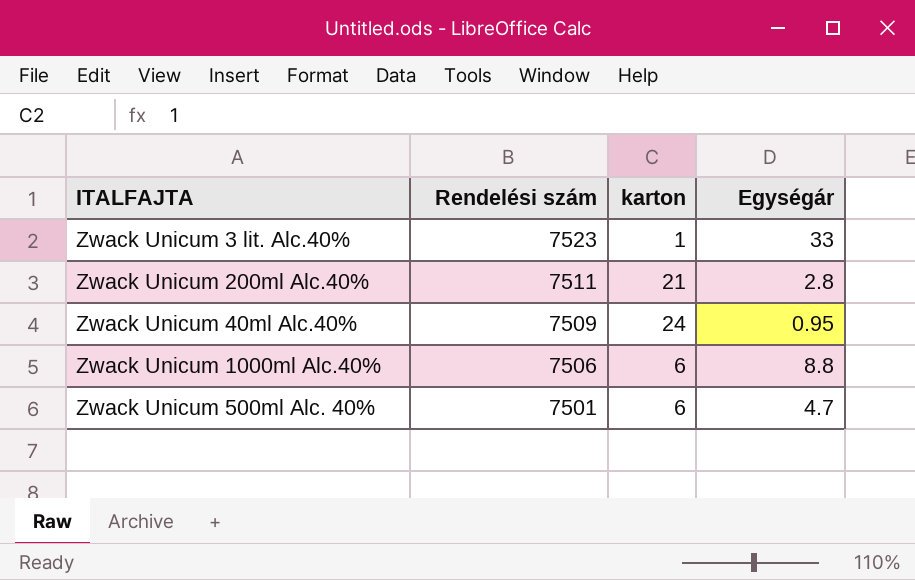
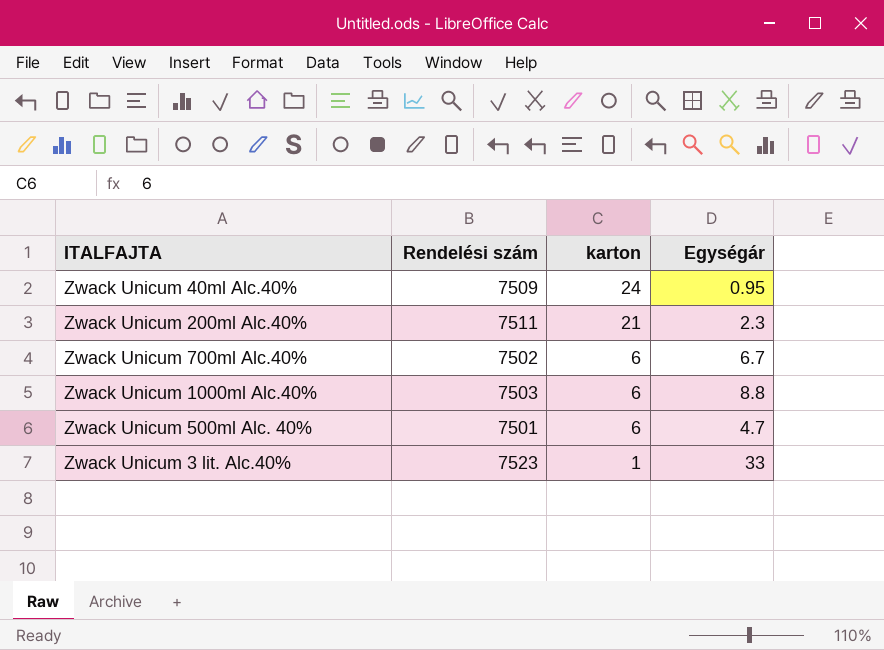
row order: Rendelési szám descending -> karton descending
Zwack Unicum 200ml Alc.40% | Egységár: 2.8 -> 2.3
row Zwack Unicum 700ml Alc.40%: none -> 7502 | 6 | 6.7
Zwack Unicum 1000ml Alc.40% | Rendelési szám: 7506 -> 7503

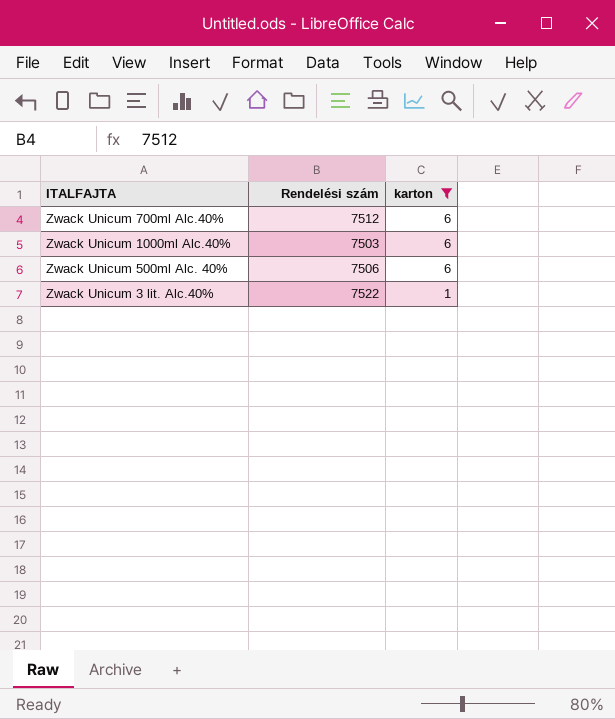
filter: none -> karton <= 6
column Egységár | position: 4 -> none
Zwack Unicum 700ml Alc.40% | Rendelési szám: 7502 -> 7512
Zwack Unicum 500ml Alc. 40% | Rendelési szám: 7501 -> 7506
Zwack Unicum 3 lit. Alc.40% | Rendelési szám: 7523 -> 7522

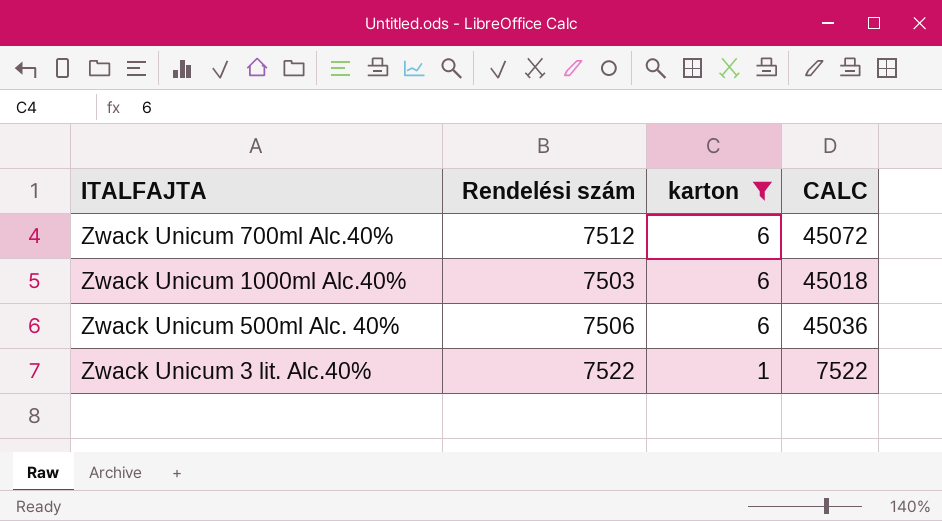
column CALC | formula: none -> [Rendelési szám] * [karton]

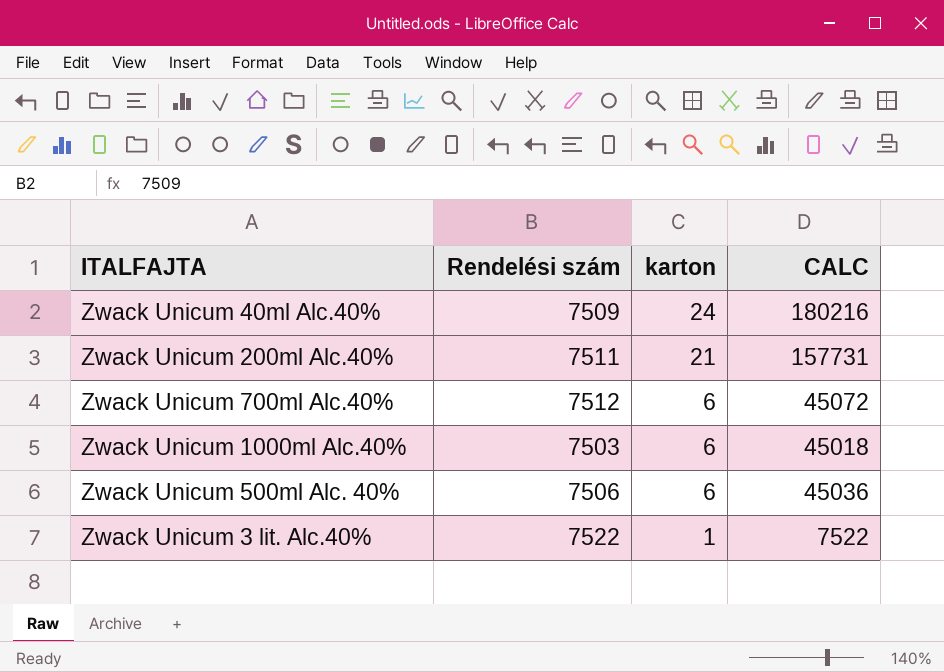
filter: karton <= 6 -> none

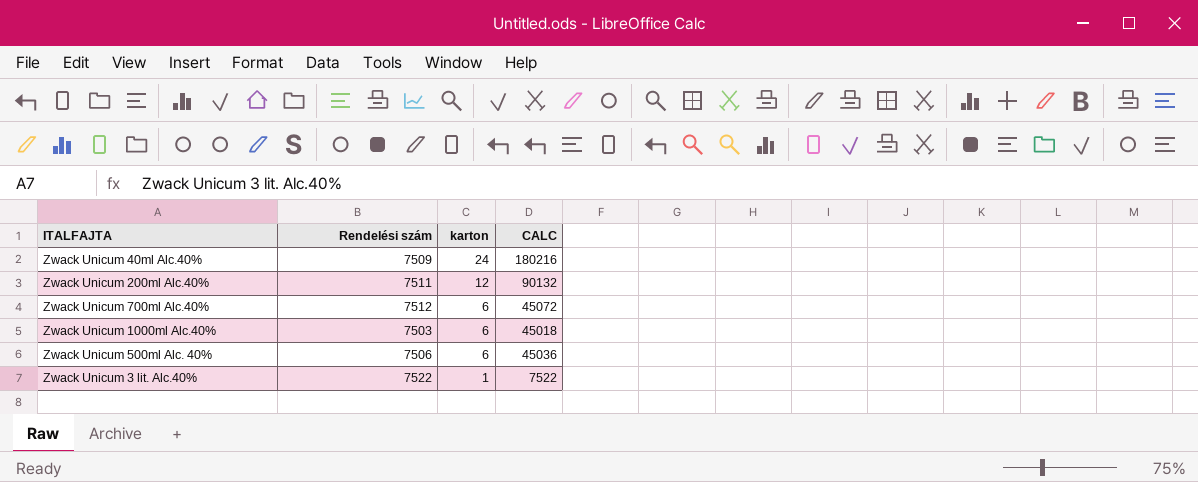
Zwack Unicum 200ml Alc.40% | karton: 21 -> 12
Zwack Unicum 200ml Alc.40% | CALC: 157731 -> 90132

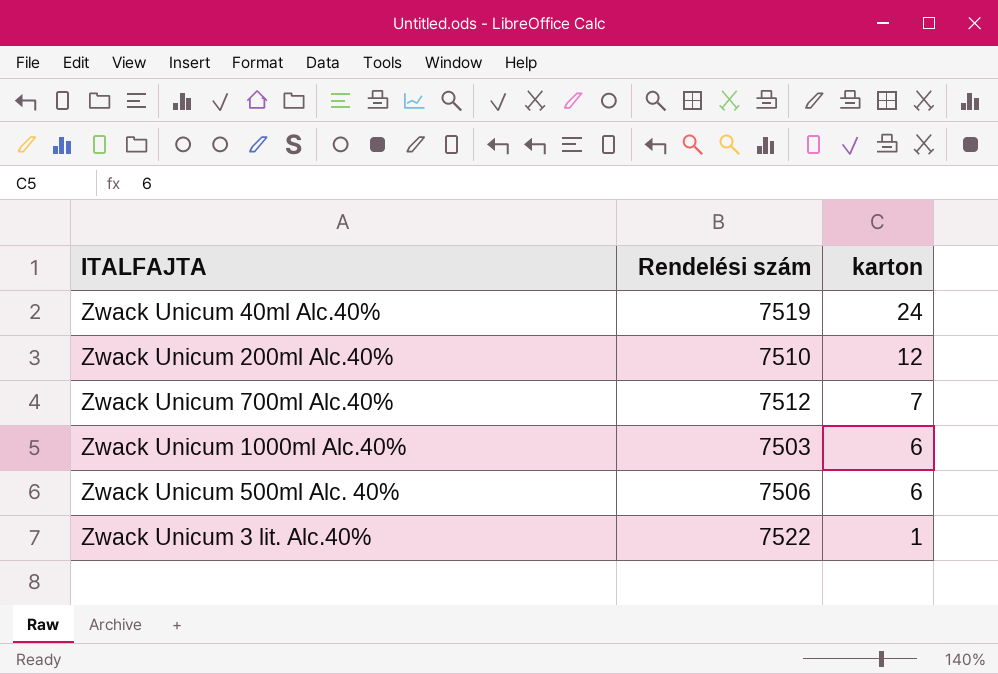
column CALC | formula: [Rendelési szám] * [karton] -> none
Zwack Unicum 40ml Alc.40% | Rendelési szám: 7509 -> 7519
Zwack Unicum 200ml Alc.40% | Rendelési szám: 7511 -> 7510
Zwack Unicum 700ml Alc.40% | karton: 6 -> 7

